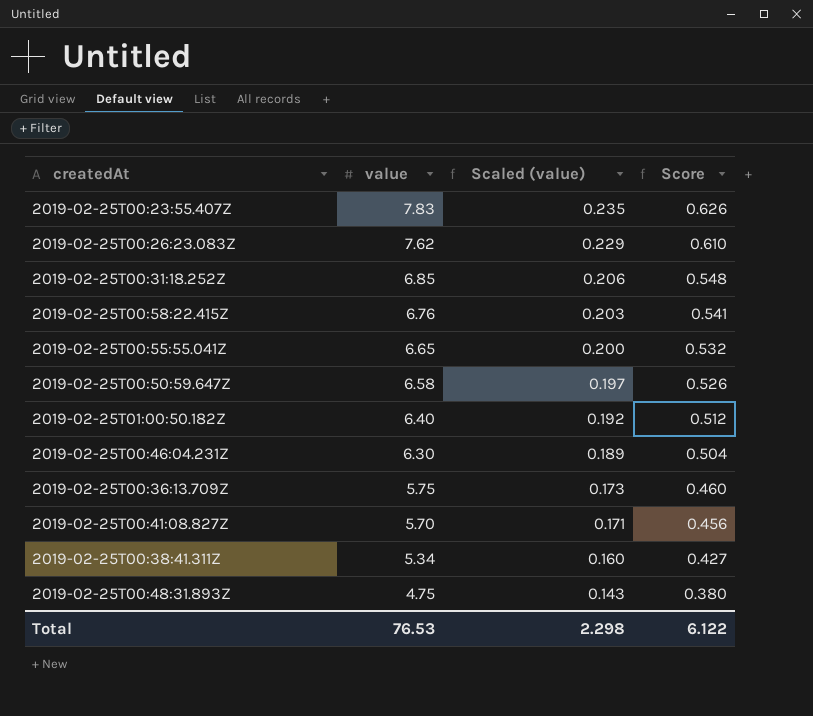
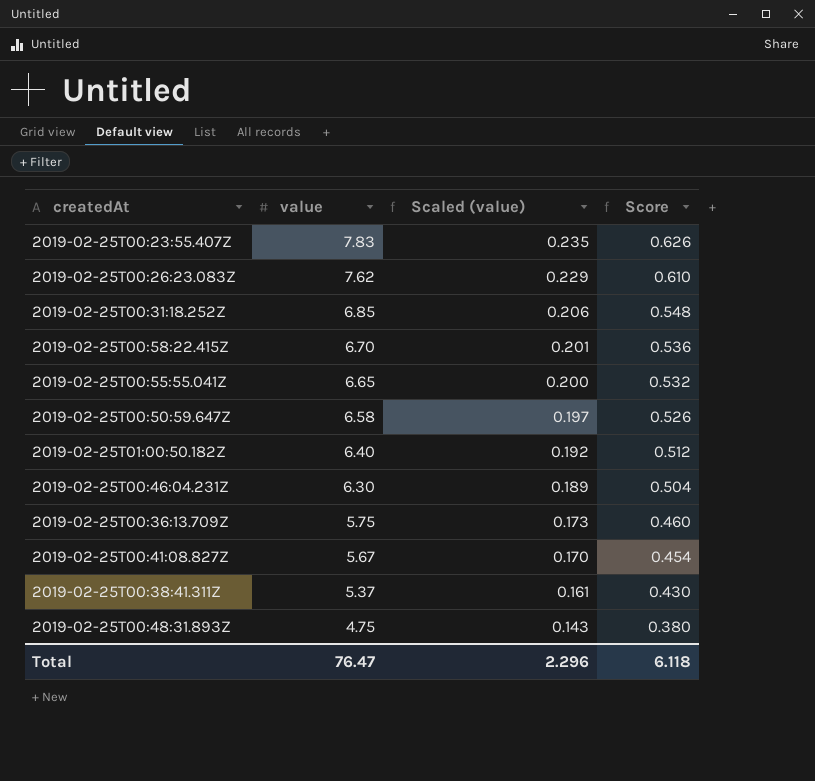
2019-02-25T00:58:22.415Z | value: 6.76 -> 6.70
2019-02-25T00:58:22.415Z | Scaled (value): 0.203 -> 0.201
2019-02-25T00:58:22.415Z | Score: 0.541 -> 0.536
2019-02-25T00:41:08.827Z | value: 5.70 -> 5.67
2019-02-25T00:41:08.827Z | Scaled (value): 0.171 -> 0.170
2019-02-25T00:41:08.827Z | Score: 0.456 -> 0.454
2019-02-25T00:38:41.311Z | value: 5.34 -> 5.37
2019-02-25T00:38:41.311Z | Scaled (value): 0.160 -> 0.161
2019-02-25T00:38:41.311Z | Score: 0.427 -> 0.430
Total | value: 76.53 -> 76.47
Total | Scaled (value): 2.298 -> 2.296
Total | Score: 6.122 -> 6.118

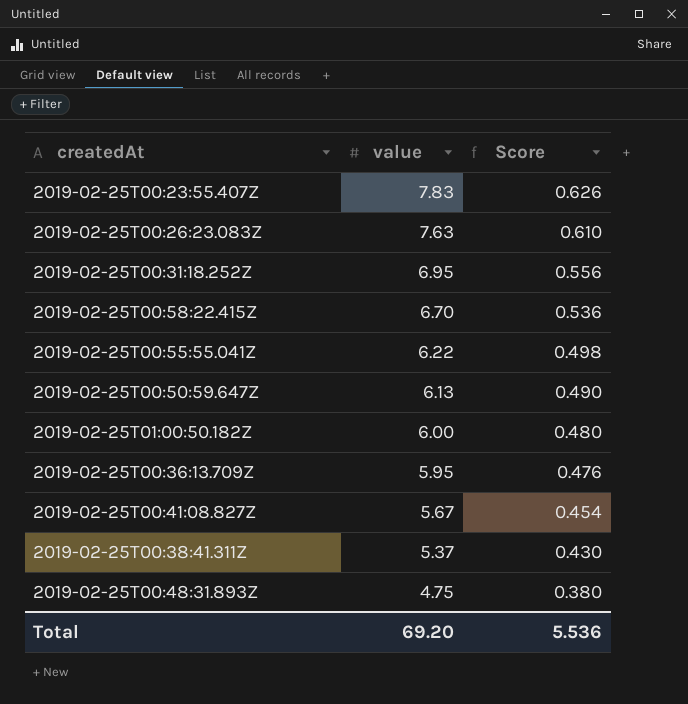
column Scaled (value) | formula: [value] * 0.03 -> none
row 2019-02-25T00:46:04.231Z: 6.30 | 0.189 | 0.504 -> none
2019-02-25T00:26:23.083Z | value: 7.62 -> 7.63
2019-02-25T00:31:18.252Z | value: 6.85 -> 6.95
2019-02-25T00:31:18.252Z | Score: 0.548 -> 0.556
2019-02-25T00:55:55.041Z | value: 6.65 -> 6.22
2019-02-25T00:55:55.041Z | Score: 0.532 -> 0.498
2019-02-25T00:50:59.647Z | value: 6.58 -> 6.13
2019-02-25T00:50:59.647Z | Score: 0.526 -> 0.490
2019-02-25T01:00:50.182Z | value: 6.40 -> 6.00
2019-02-25T01:00:50.182Z | Score: 0.512 -> 0.480
2019-02-25T00:36:13.709Z | value: 5.75 -> 5.95
2019-02-25T00:36:13.709Z | Score: 0.460 -> 0.476
Total | value: 76.47 -> 69.20
Total | Score: 6.118 -> 5.536

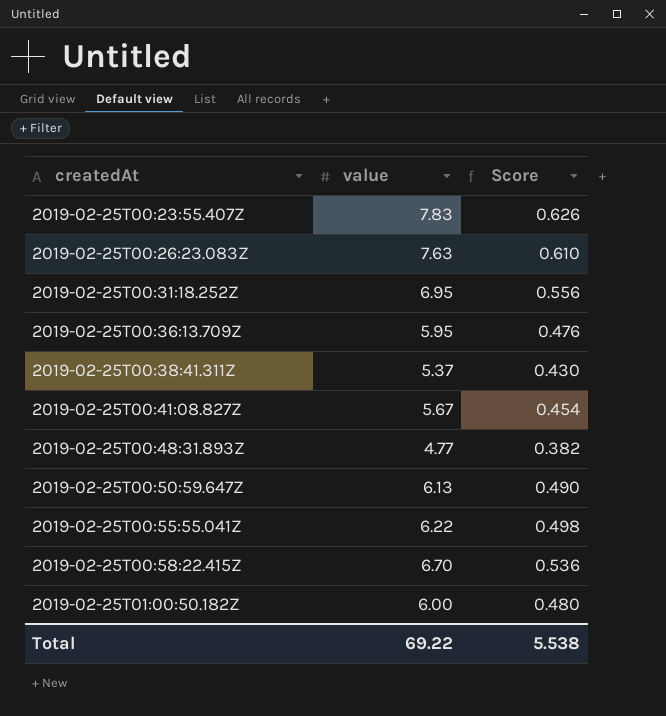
row order: value descending -> createdAt ascending
2019-02-25T00:48:31.893Z | value: 4.75 -> 4.77
2019-02-25T00:48:31.893Z | Score: 0.380 -> 0.382
Total | value: 69.20 -> 69.22
Total | Score: 5.536 -> 5.538

